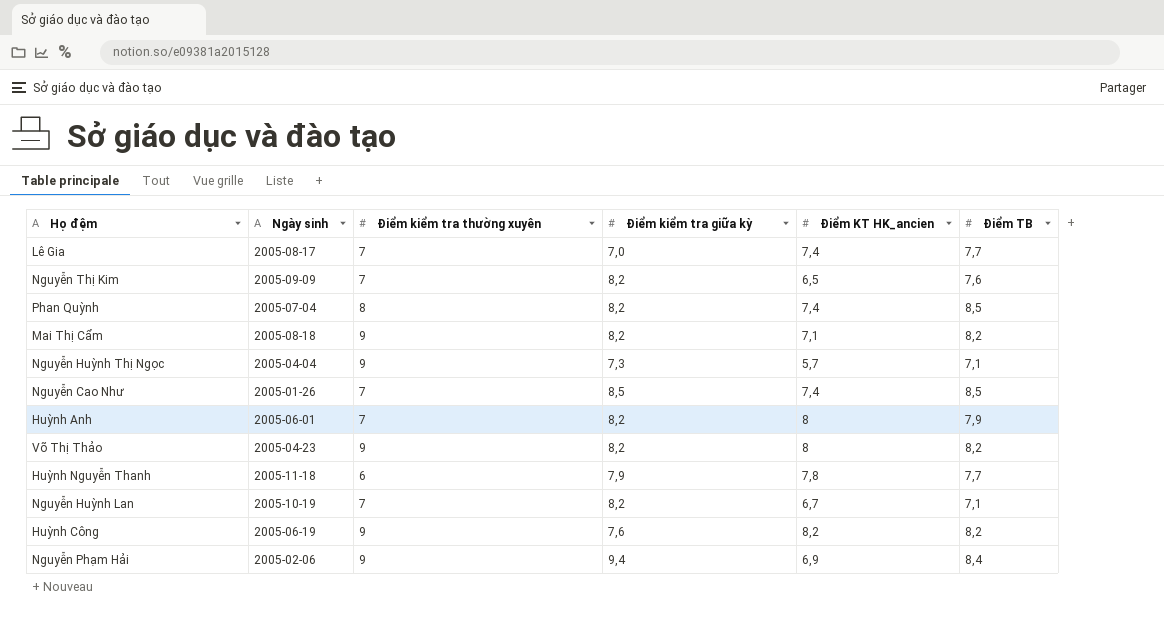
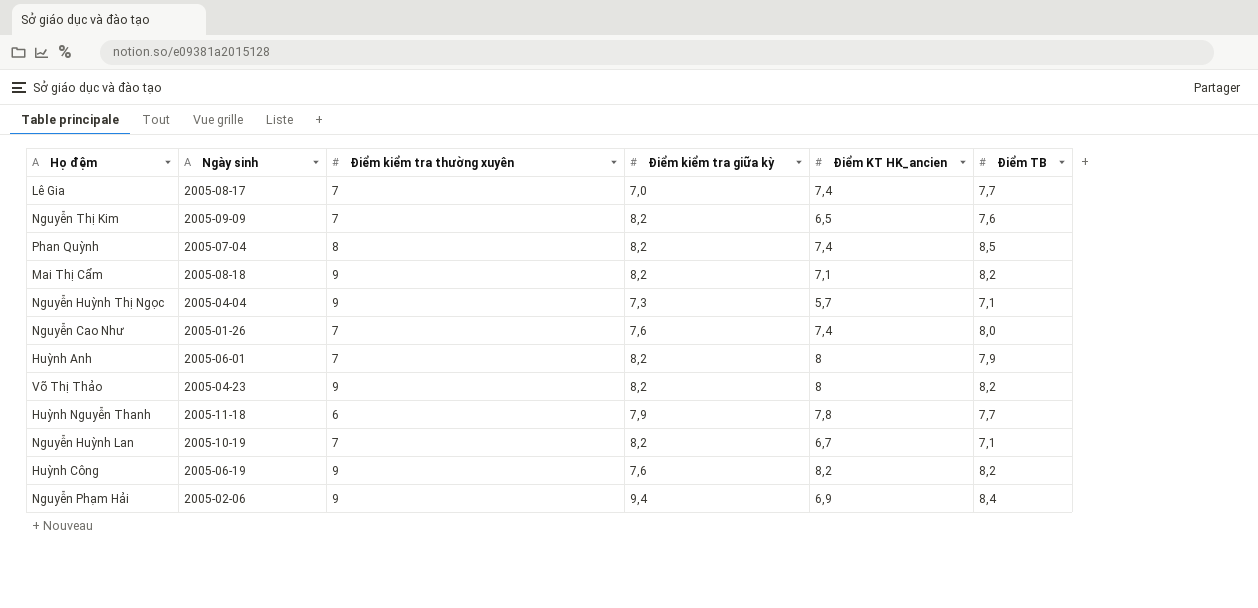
Nguyễn Cao Như | Điểm kiểm tra giữa kỳ: 8,5 -> 7,6
Nguyễn Cao Như | Điểm TB: 8,5 -> 8,0

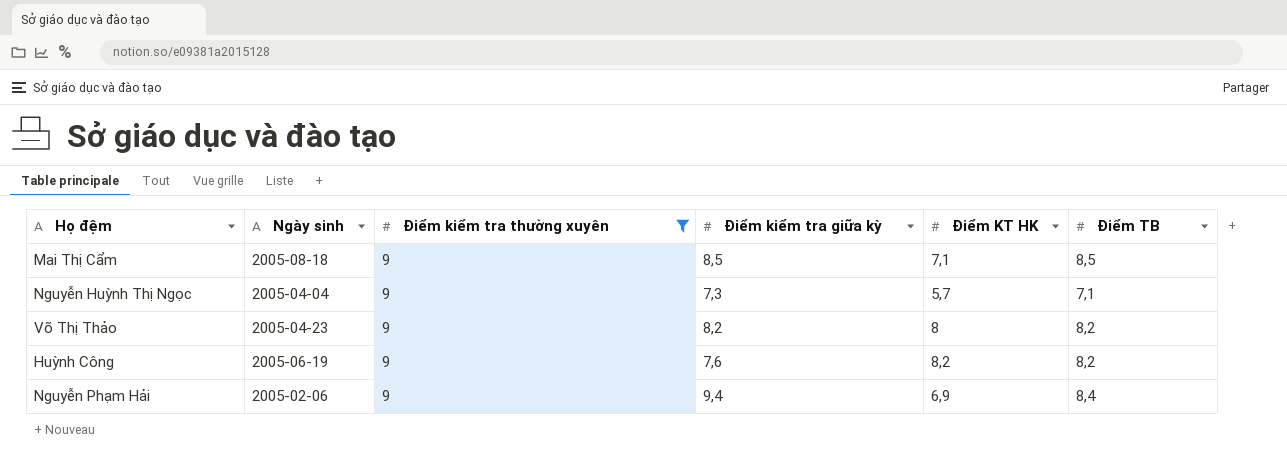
filter: none -> Điểm kiểm tra thường xuyên = 9
column name: Điểm KT HK_ancien -> Điểm KT HK
Mai Thị Cẩm | Điểm kiểm tra giữa kỳ: 8,2 -> 8,5
Mai Thị Cẩm | Điểm TB: 8,2 -> 8,5

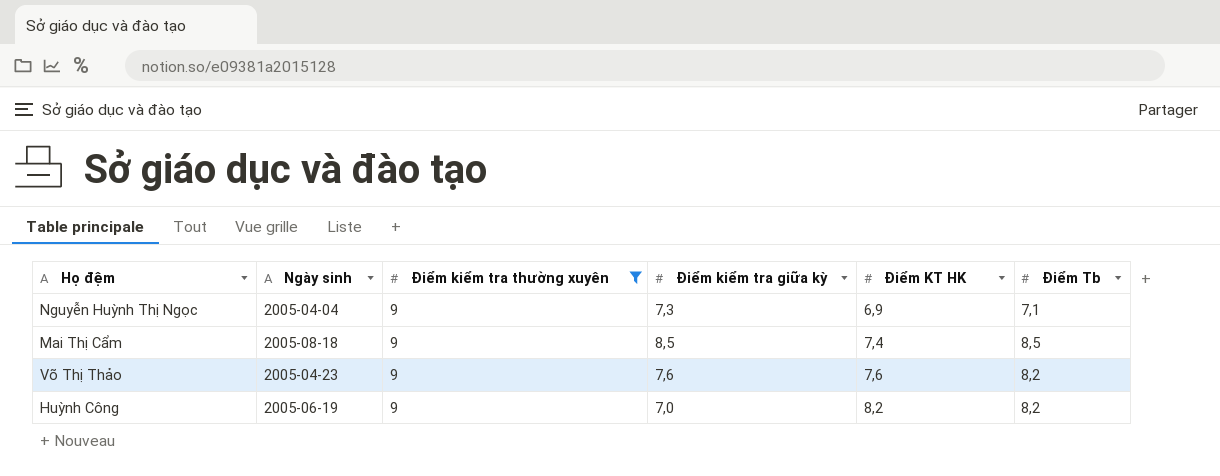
row order: none -> Điểm KT HK ascending
column name: Điểm TB -> Điểm Tb
row Nguyễn Phạm Hải: 2005-02-06 | 9 | 9,4 | 6,9 | 8,4 -> none
Nguyễn Huỳnh Thị Ngọc | Điểm KT HK: 5,7 -> 6,9
Mai Thị Cẩm | Điểm KT HK: 7,1 -> 7,4
Võ Thị Thảo | Điểm kiểm tra giữa kỳ: 8,2 -> 7,6
Võ Thị Thảo | Điểm KT HK: 8 -> 7,6
Huỳnh Công | Điểm kiểm tra giữa kỳ: 7,6 -> 7,0

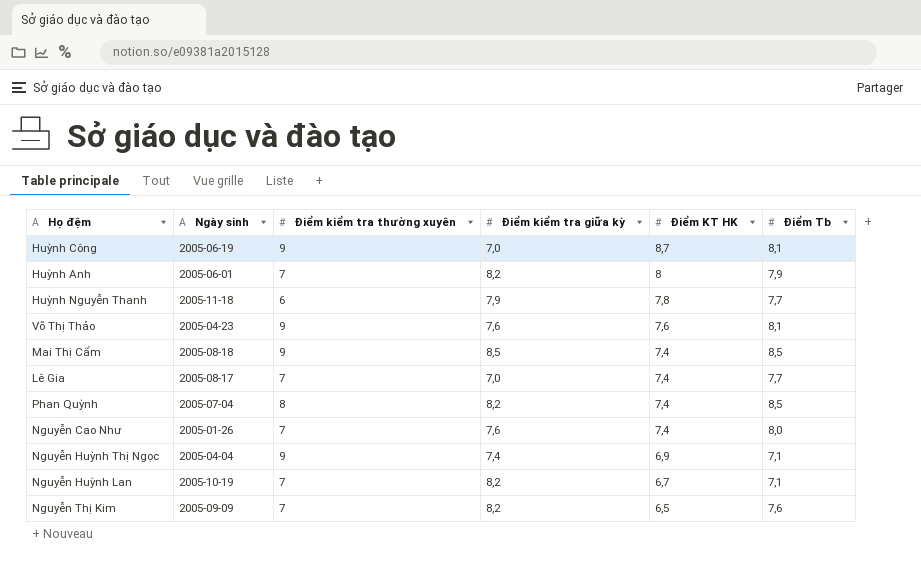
filter: Điểm kiểm tra thường xuyên = 9 -> none
row order: Điểm KT HK ascending -> Điểm KT HK descending
Huỳnh Công | Điểm KT HK: 8,2 -> 8,7
Huỳnh Công | Điểm Tb: 8,2 -> 8,1
Võ Thị Thảo | Điểm Tb: 8,2 -> 8,1
Nguyễn Huỳnh Thị Ngọc | Điểm kiểm tra giữa kỳ: 7,3 -> 7,4

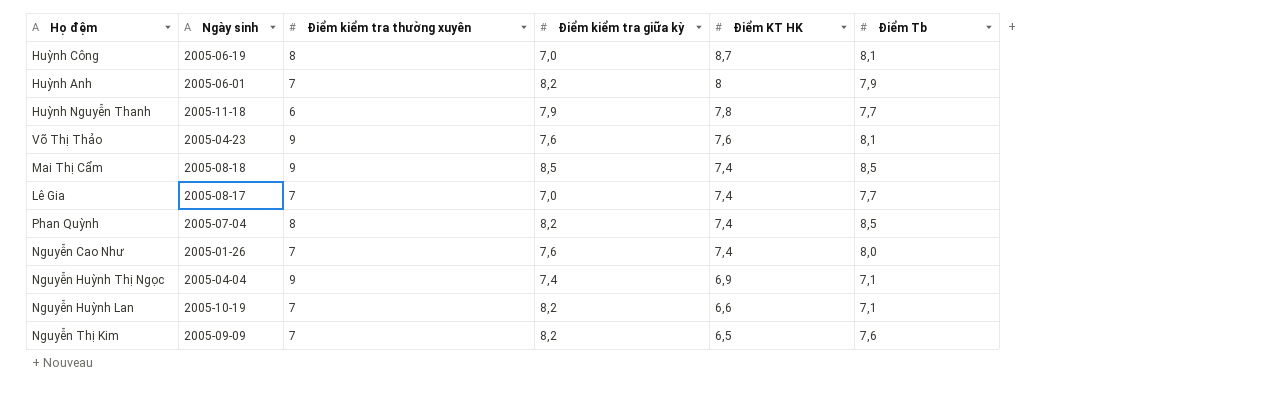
Huỳnh Công | Điểm kiểm tra thường xuyên: 9 -> 8
Nguyễn Huỳnh Lan | Điểm KT HK: 6,7 -> 6,6

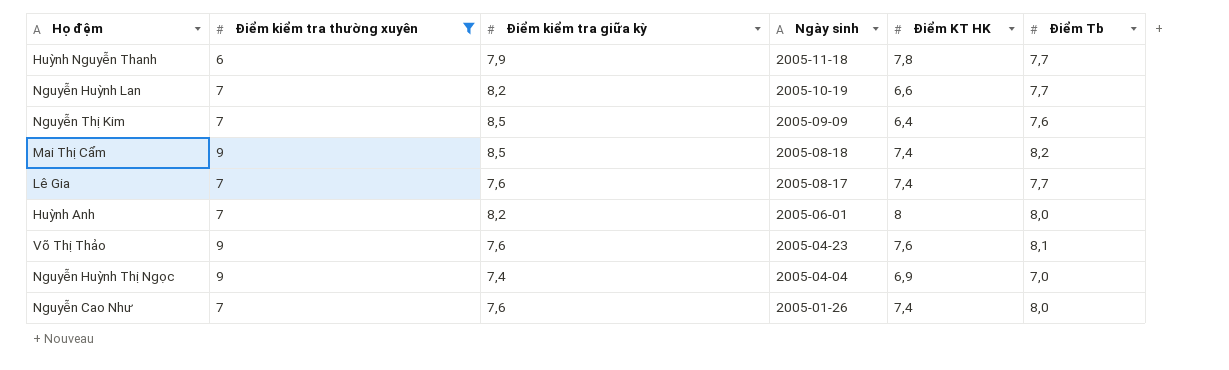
filter: none -> Điểm kiểm tra thường xuyên != 8
row order: Điểm KT HK descending -> Ngày sinh descending
column Ngày sinh | position: 2 -> 4
Nguyễn Huỳnh Lan | Điểm Tb: 7,1 -> 7,7
Nguyễn Thị Kim | Điểm kiểm tra giữa kỳ: 8,2 -> 8,5
Nguyễn Thị Kim | Điểm KT HK: 6,5 -> 6,4
Mai Thị Cẩm | Điểm Tb: 8,5 -> 8,2
Lê Gia | Điểm kiểm tra giữa kỳ: 7,0 -> 7,6
Huỳnh Anh | Điểm Tb: 7,9 -> 8,0
Nguyễn Huỳnh Thị Ngọc | Điểm Tb: 7,1 -> 7,0

